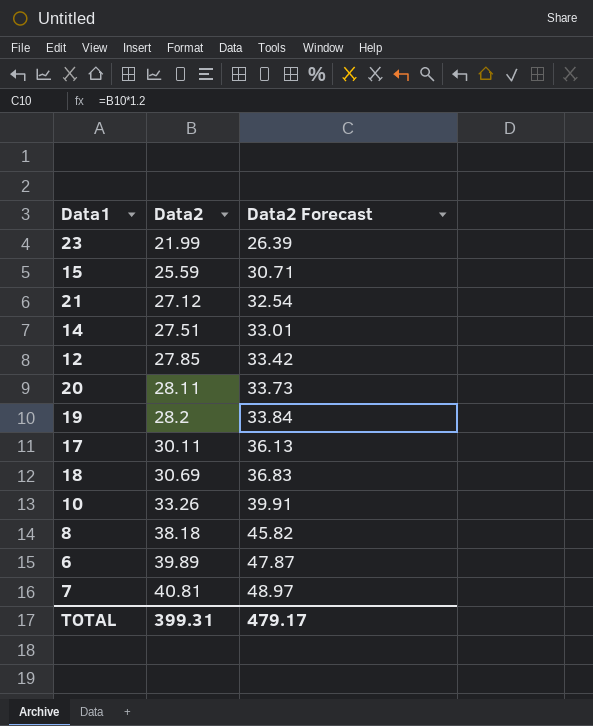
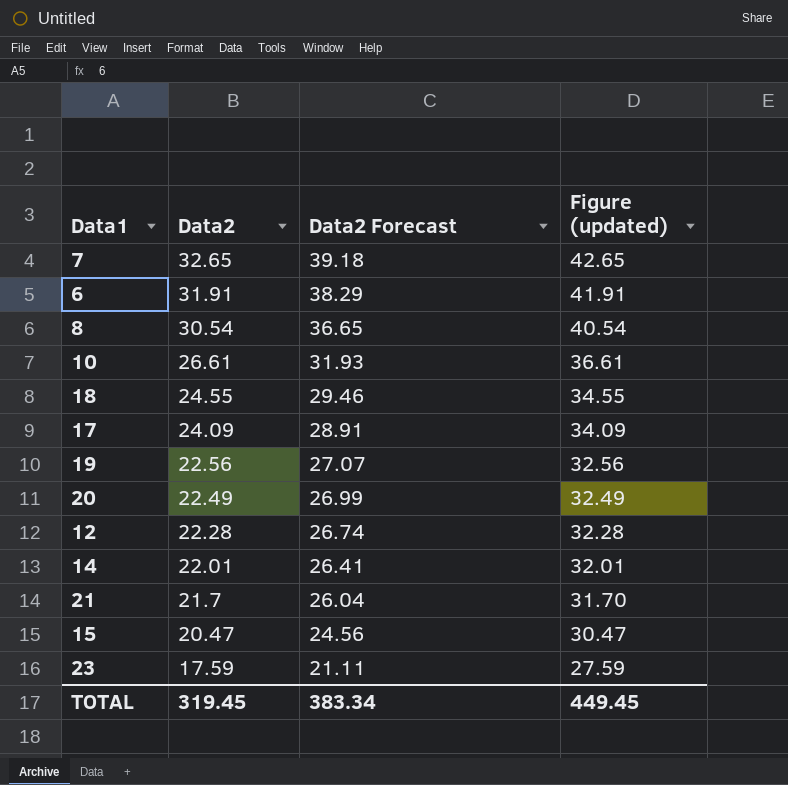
row order: Data2 ascending -> Data2 descending
column Figure (updated) | formula: none -> [Data2] + 10
7 | Data2: 40.81 -> 32.65
7 | Data2 Forecast: 48.97 -> 39.18
6 | Data2: 39.89 -> 31.91
6 | Data2 Forecast: 47.87 -> 38.29
8 | Data2: 38.18 -> 30.54
8 | Data2 Forecast: 45.82 -> 36.65
10 | Data2: 33.26 -> 26.61
10 | Data2 Forecast: 39.91 -> 31.93
18 | Data2: 30.69 -> 24.55
18 | Data2 Forecast: 36.83 -> 29.46
17 | Data2: 30.11 -> 24.09
17 | Data2 Forecast: 36.13 -> 28.91
19 | Data2: 28.2 -> 22.56
19 | Data2 Forecast: 33.84 -> 27.07
20 | Data2: 28.11 -> 22.49
20 | Data2 Forecast: 33.73 -> 26.99
12 | Data2: 27.85 -> 22.28
12 | Data2 Forecast: 33.42 -> 26.74
14 | Data2: 27.51 -> 22.01
14 | Data2 Forecast: 33.01 -> 26.41
21 | Data2: 27.12 -> 21.7
21 | Data2 Forecast: 32.54 -> 26.04
15 | Data2: 25.59 -> 20.47
15 | Data2 Forecast: 30.71 -> 24.56
23 | Data2: 21.99 -> 17.59
23 | Data2 Forecast: 26.39 -> 21.11
TOTAL | Data2: 399.31 -> 319.45
TOTAL | Data2 Forecast: 479.17 -> 383.34

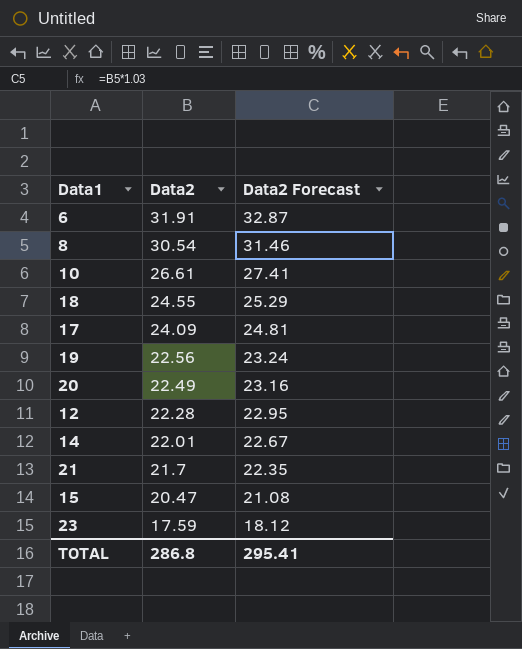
column Figure (updated) | formula: [Data2] + 10 -> none
column Data2 Forecast | formula: [Data2] * 1.2 -> [Data2] * 1.03
row 7: 32.65 | 39.18 | 42.65 -> none
TOTAL | Data2: 319.45 -> 286.8
TOTAL | Data2 Forecast: 383.34 -> 295.41

